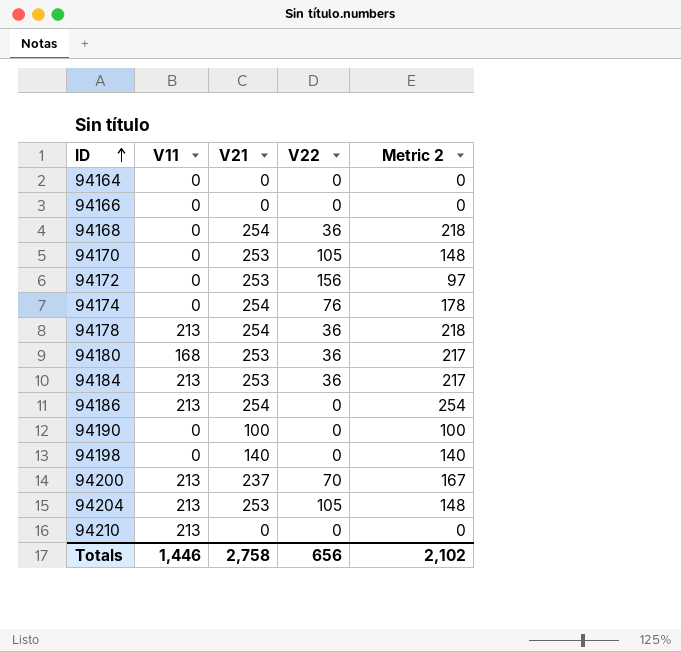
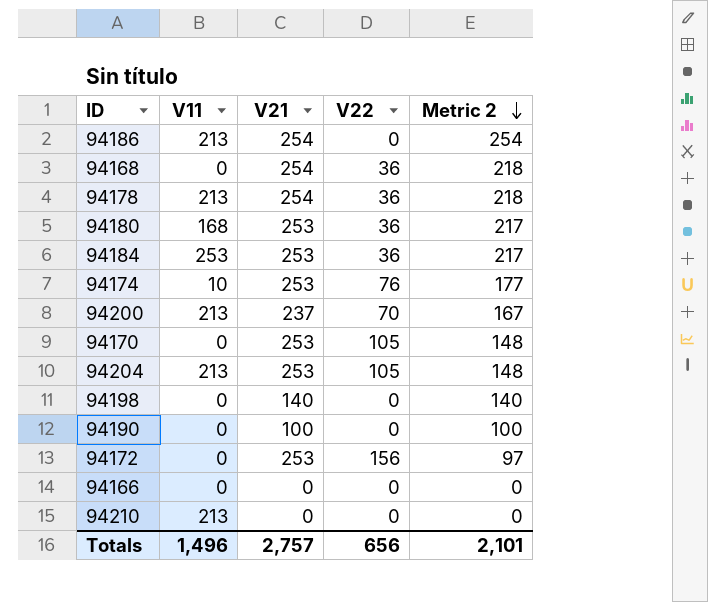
row order: ID ascending -> Metric 2 descending
row 94164: 0 | 0 | 0 | 0 -> none
94184 | V11: 213 -> 253
94174 | V11: 0 -> 10
94174 | V21: 254 -> 253
94174 | Metric 2: 178 -> 177
Totals | V11: 1,446 -> 1,496
Totals | V21: 2,758 -> 2,757
Totals | Metric 2: 2,102 -> 2,101

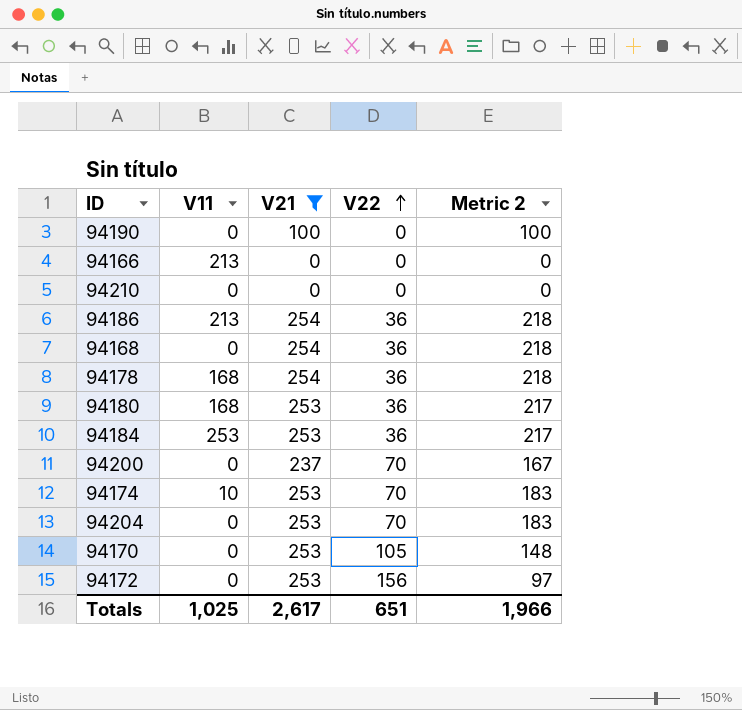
filter: none -> V21 != 140
row order: Metric 2 descending -> V22 ascending
94166 | V11: 0 -> 213
94210 | V11: 213 -> 0
94186 | V22: 0 -> 36
94186 | Metric 2: 254 -> 218
94178 | V11: 213 -> 168
94200 | V11: 213 -> 0
94174 | V22: 76 -> 70
94174 | Metric 2: 177 -> 183
94204 | V11: 213 -> 0
94204 | V22: 105 -> 70
94204 | Metric 2: 148 -> 183
Totals | V11: 1,496 -> 1,025
Totals | V21: 2,757 -> 2,617
Totals | V22: 656 -> 651
Totals | Metric 2: 2,101 -> 1,966

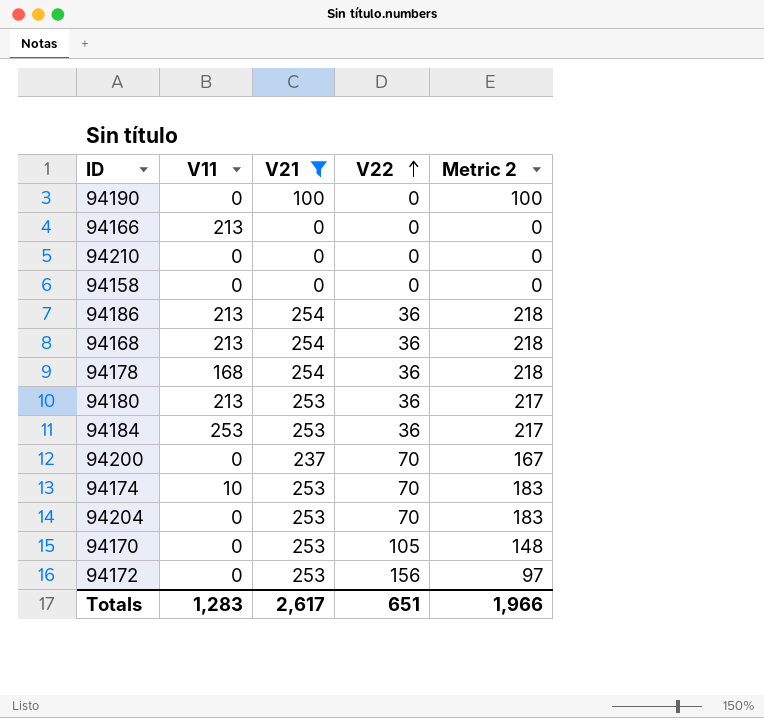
row 94158: none -> 0 | 0 | 0 | 0
94168 | V11: 0 -> 213
94180 | V11: 168 -> 213
Totals | V11: 1,025 -> 1,283

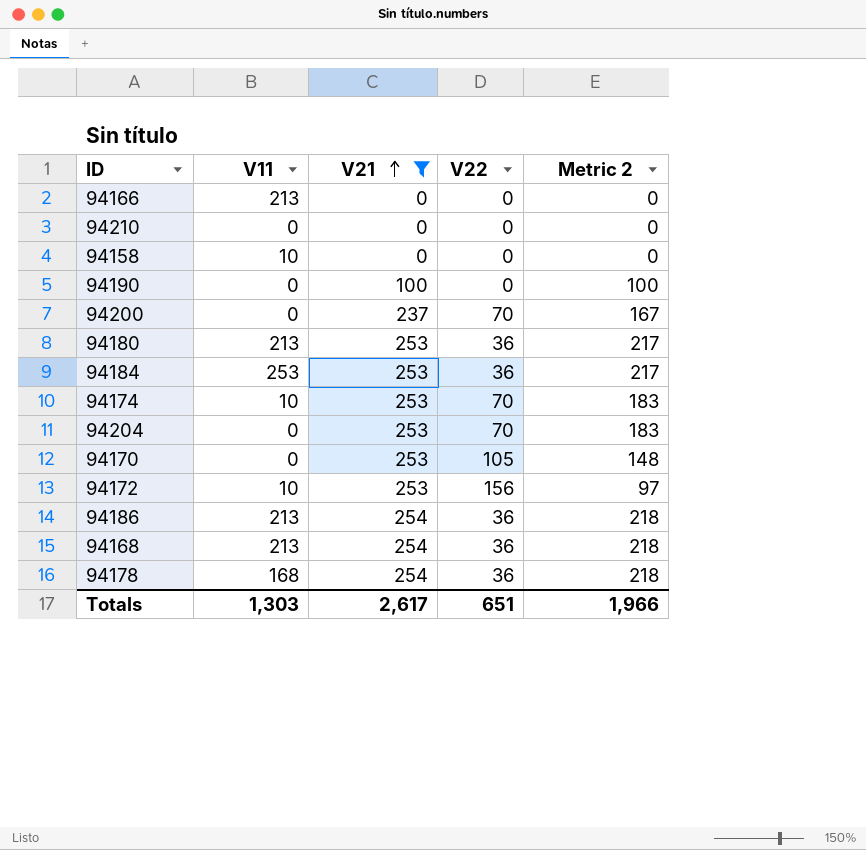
row order: V22 ascending -> V21 ascending
94158 | V11: 0 -> 10
94172 | V11: 0 -> 10
Totals | V11: 1,283 -> 1,303

